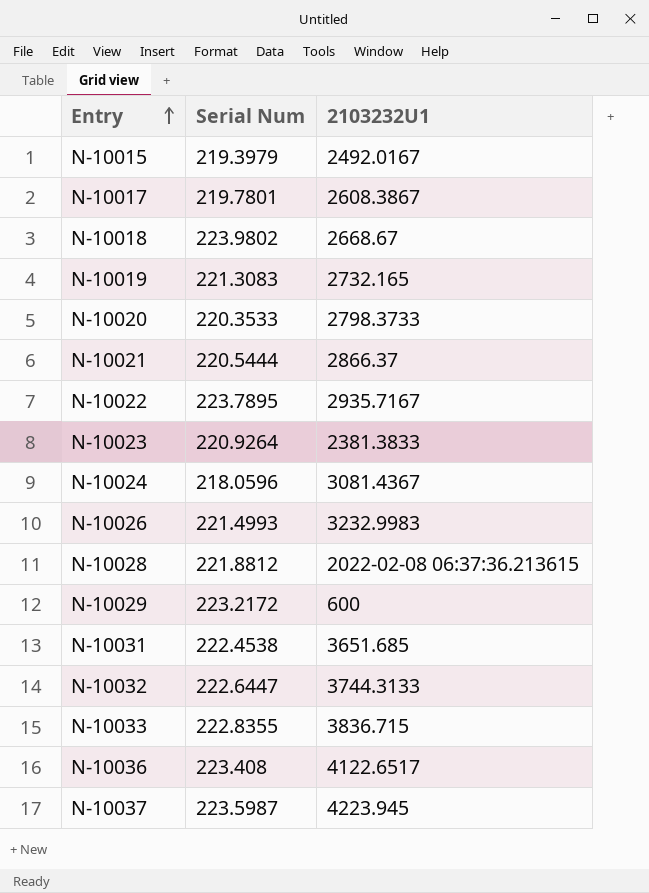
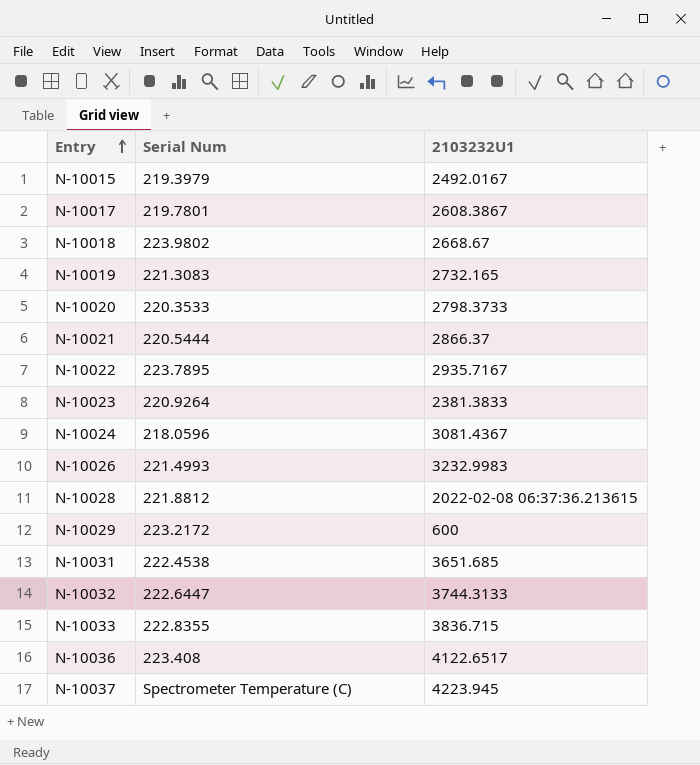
N-10037 | Serial Num: 223.5987 -> Spectrometer Temperature (C)

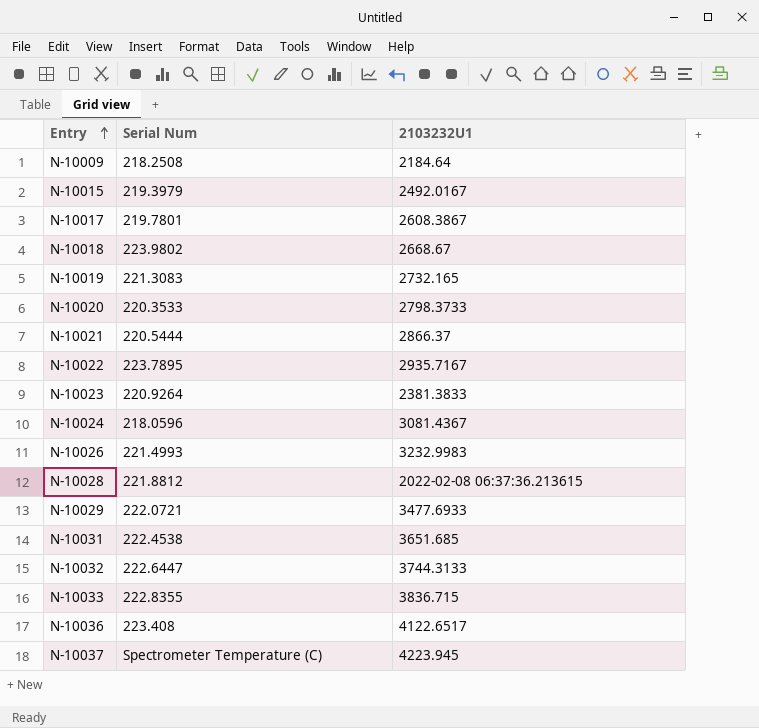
row N-10009: none -> 218.2508 | 2184.64
N-10029 | Serial Num: 223.2172 -> 222.0721
N-10029 | 2103232U1: 600 -> 3477.6933

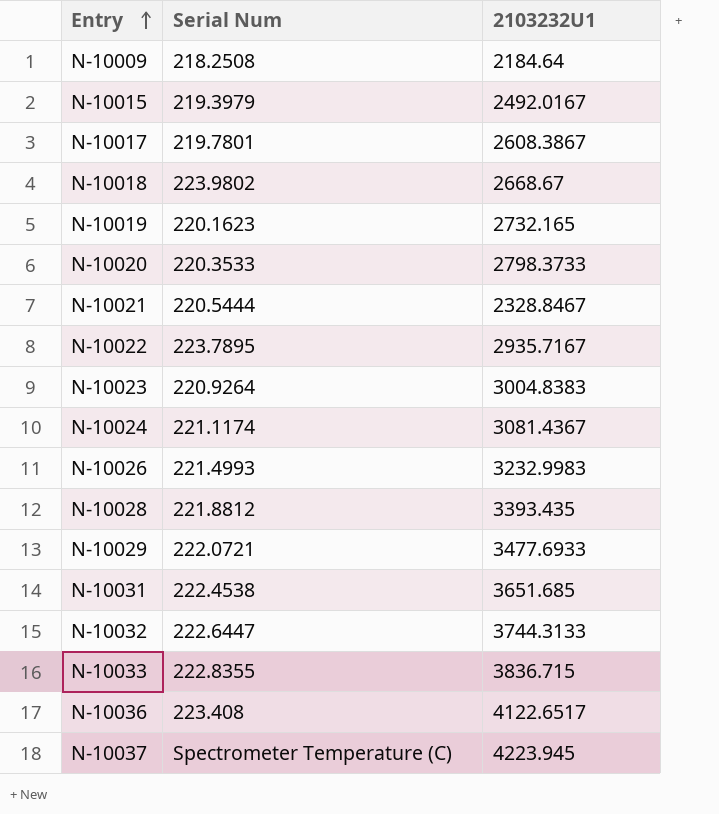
N-10019 | Serial Num: 221.3083 -> 220.1623
N-10021 | 2103232U1: 2866.37 -> 2328.8467
N-10023 | 2103232U1: 2381.3833 -> 3004.8383
N-10024 | Serial Num: 218.0596 -> 221.1174
N-10028 | 2103232U1: 2022-02-08 06:37:36.213615 -> 3393.435

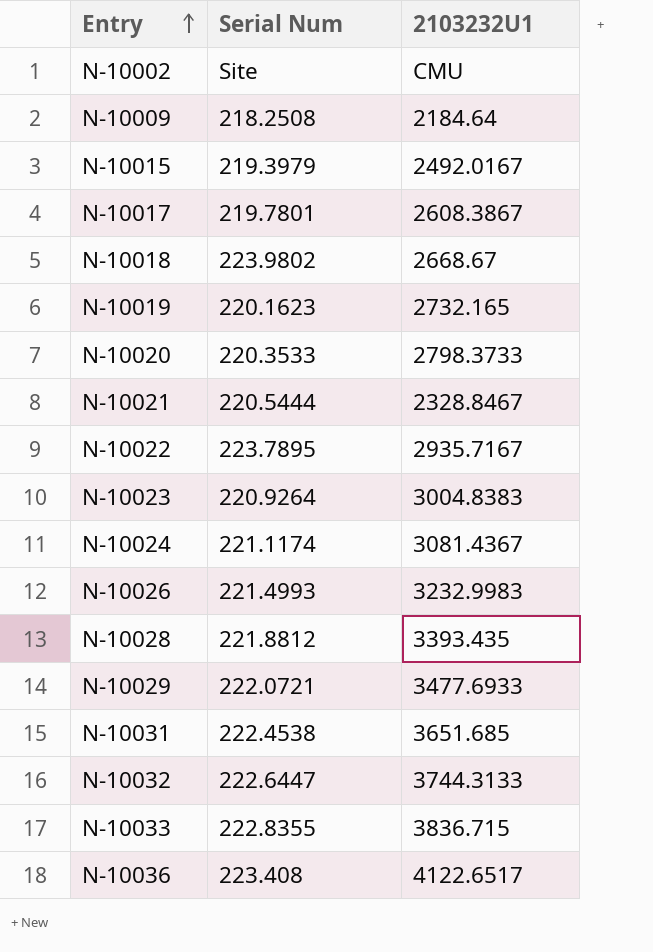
row N-10037: Spectrometer Temperature (C) | 4223.945 -> none
row N-10002: none -> Site | CMU

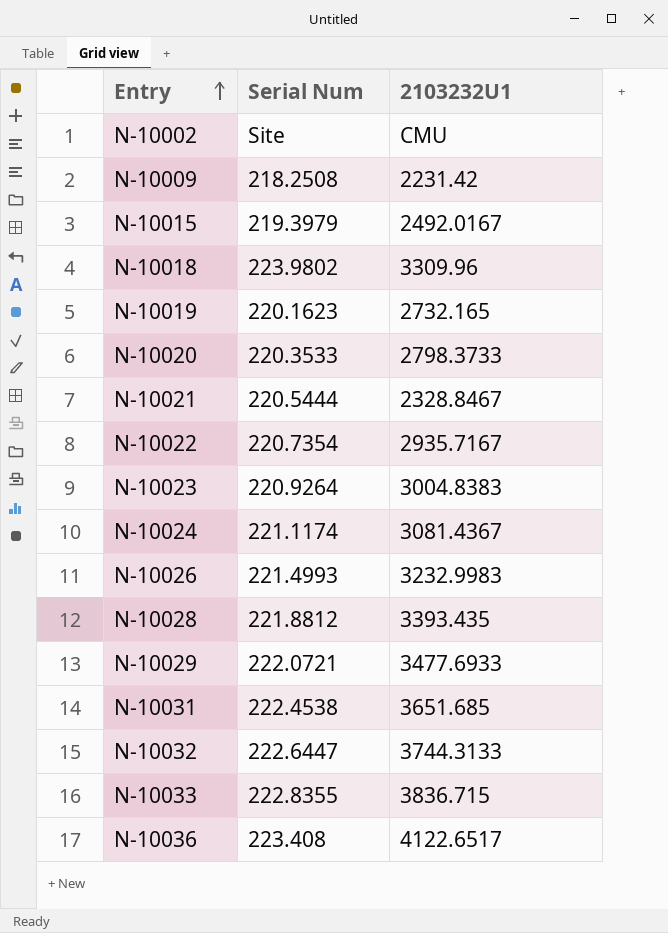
row N-10017: 219.7801 | 2608.3867 -> none
N-10009 | 2103232U1: 2184.64 -> 2231.42
N-10018 | 2103232U1: 2668.67 -> 3309.96
N-10022 | Serial Num: 223.7895 -> 220.7354

